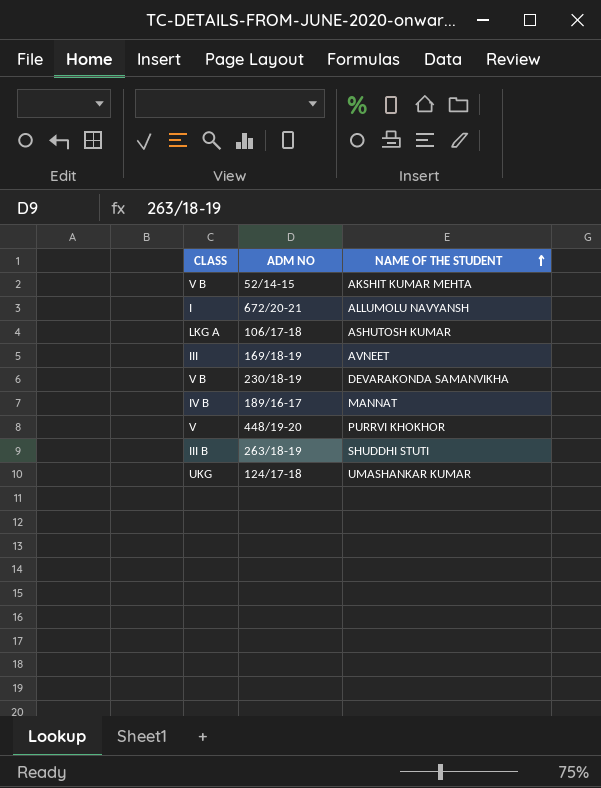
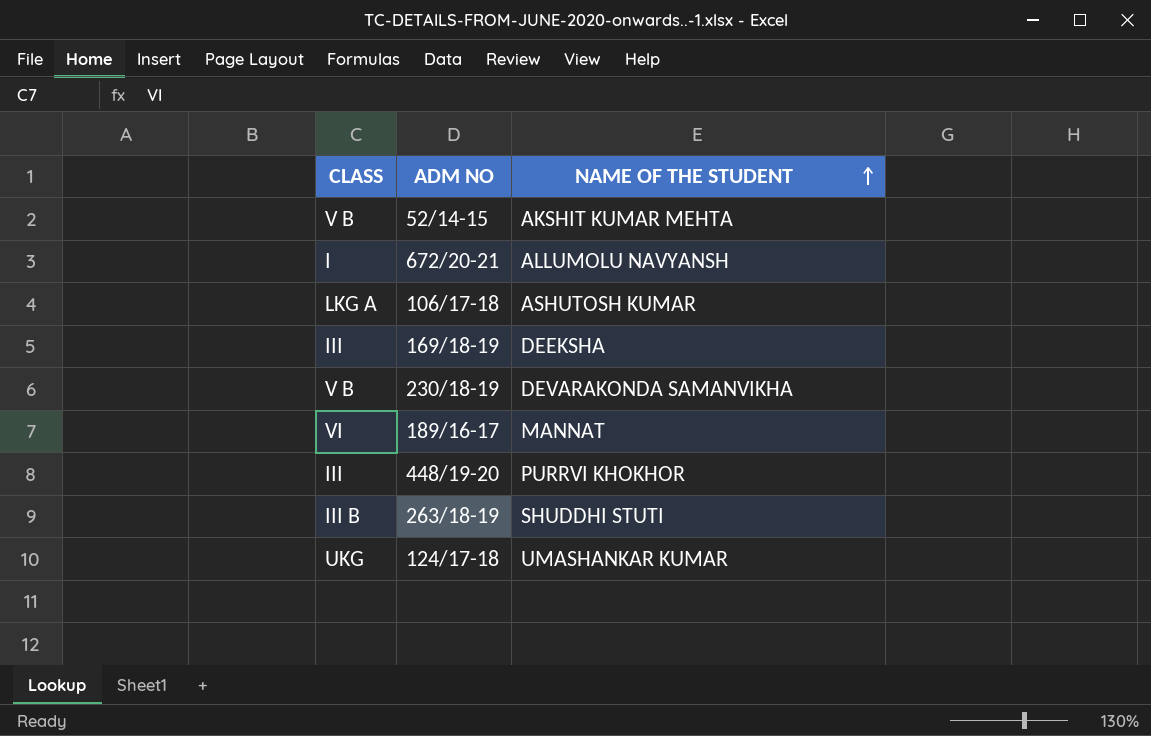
169/18-19 | NAME OF THE STUDENT: AVNEET -> DEEKSHA
189/16-17 | CLASS: IV B -> VI
448/19-20 | CLASS: V -> III

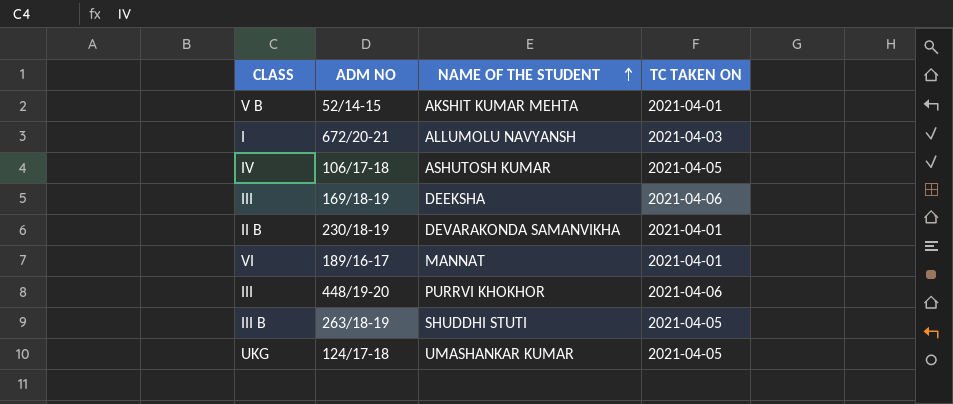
column TC TAKEN ON | position: none -> 4
106/17-18 | CLASS: LKG A -> IV
230/18-19 | CLASS: V B -> II B

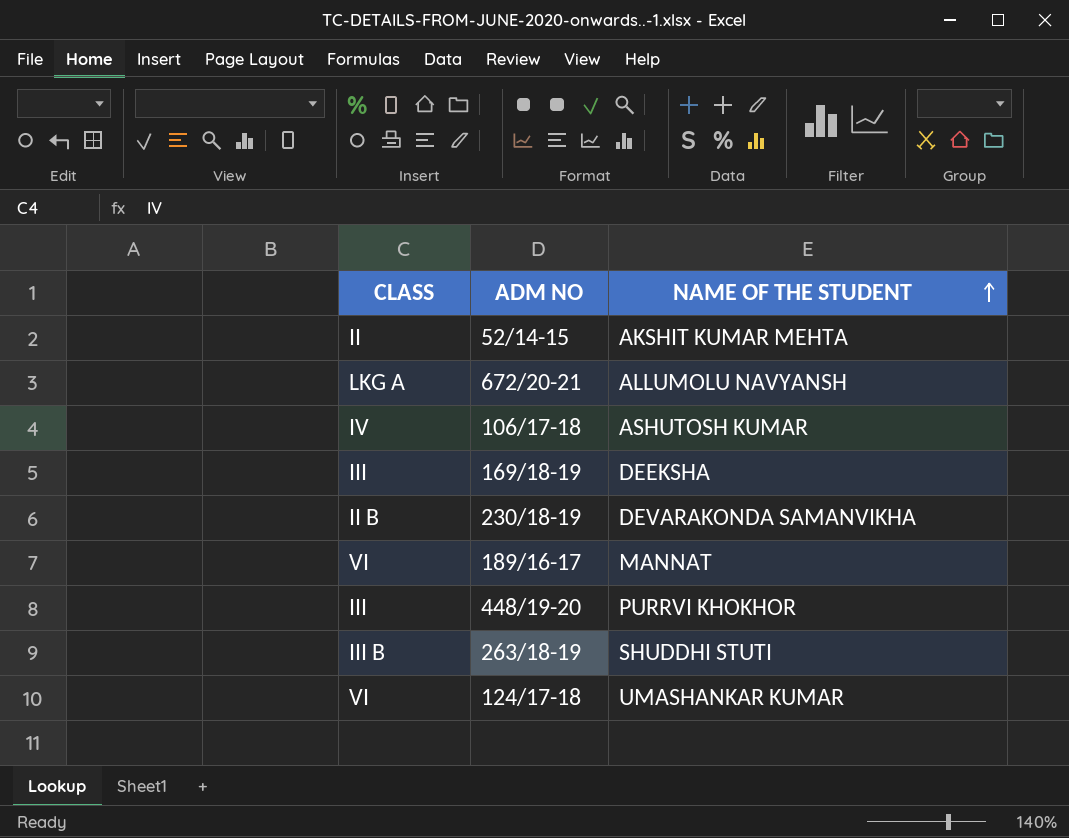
column TC TAKEN ON | position: 4 -> none
52/14-15 | CLASS: V B -> II
672/20-21 | CLASS: I -> LKG A
124/17-18 | CLASS: UKG -> VI

